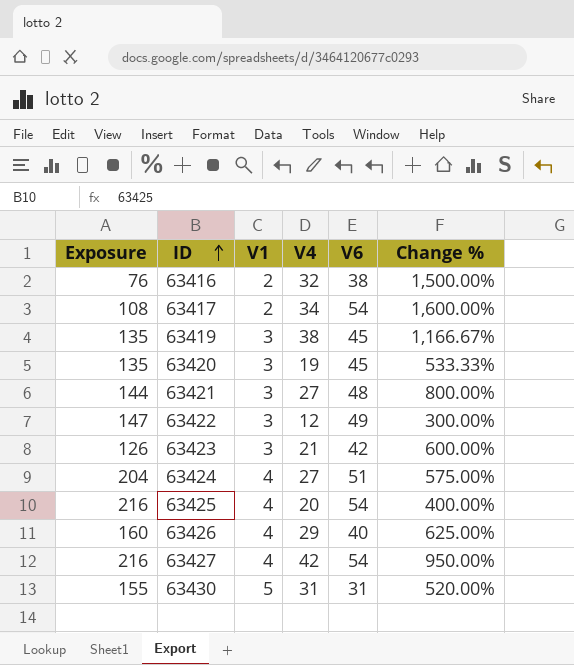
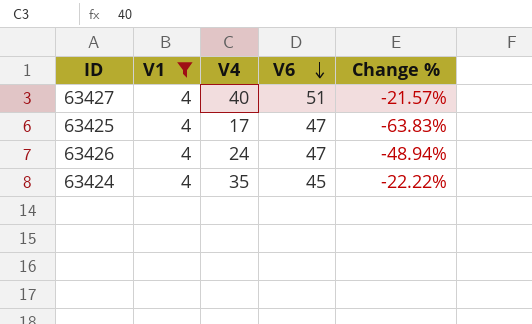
filter: none -> V1 = 4
row order: ID ascending -> V6 descending
column Exposure | formula: [V1] * [V6] -> none
column Change % | formula: ([V4] - [V1]) / [V1] -> ([V4] - [V6]) / [V6]
63427 | V4: 42 -> 40
63427 | V6: 54 -> 51
63425 | V4: 20 -> 17
63425 | V6: 54 -> 47
63426 | V4: 29 -> 24
63426 | V6: 40 -> 47
63424 | V4: 27 -> 35
63424 | V6: 51 -> 45

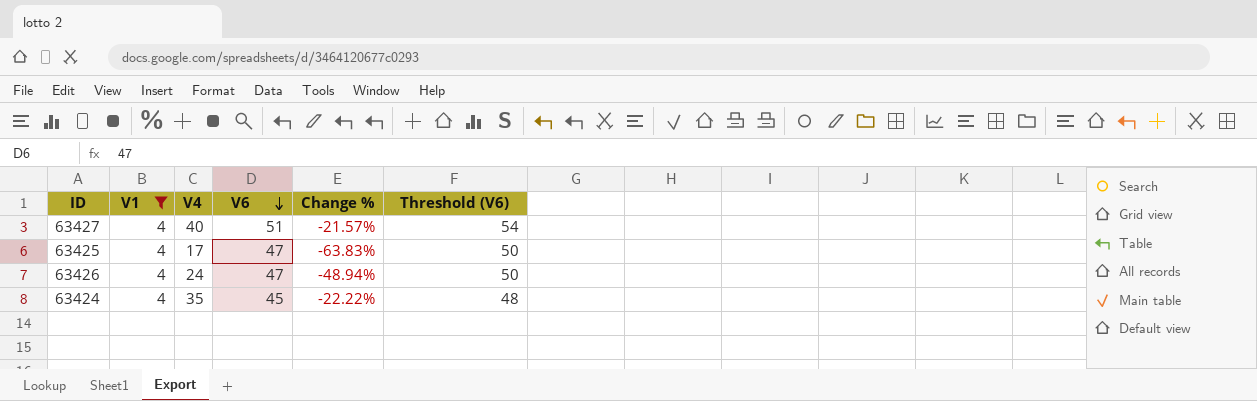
column Threshold (V6) | formula: none -> [V6] + 3

